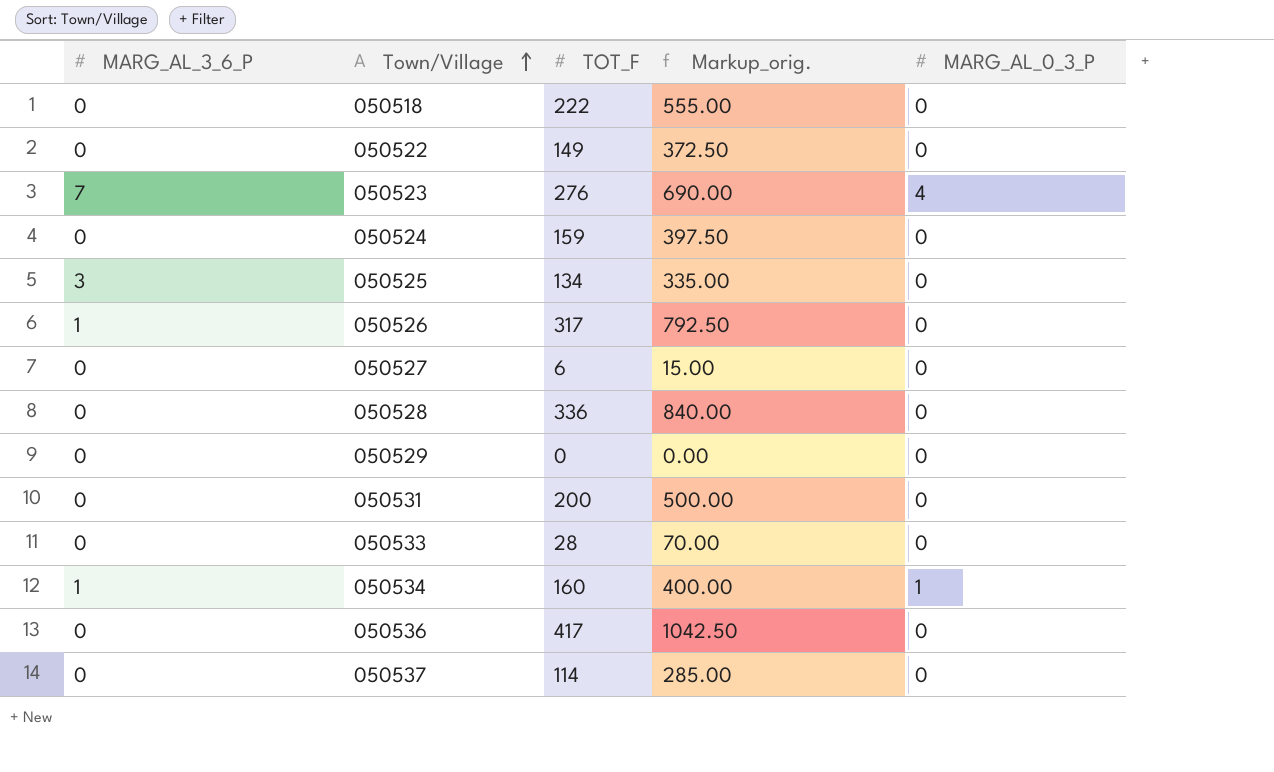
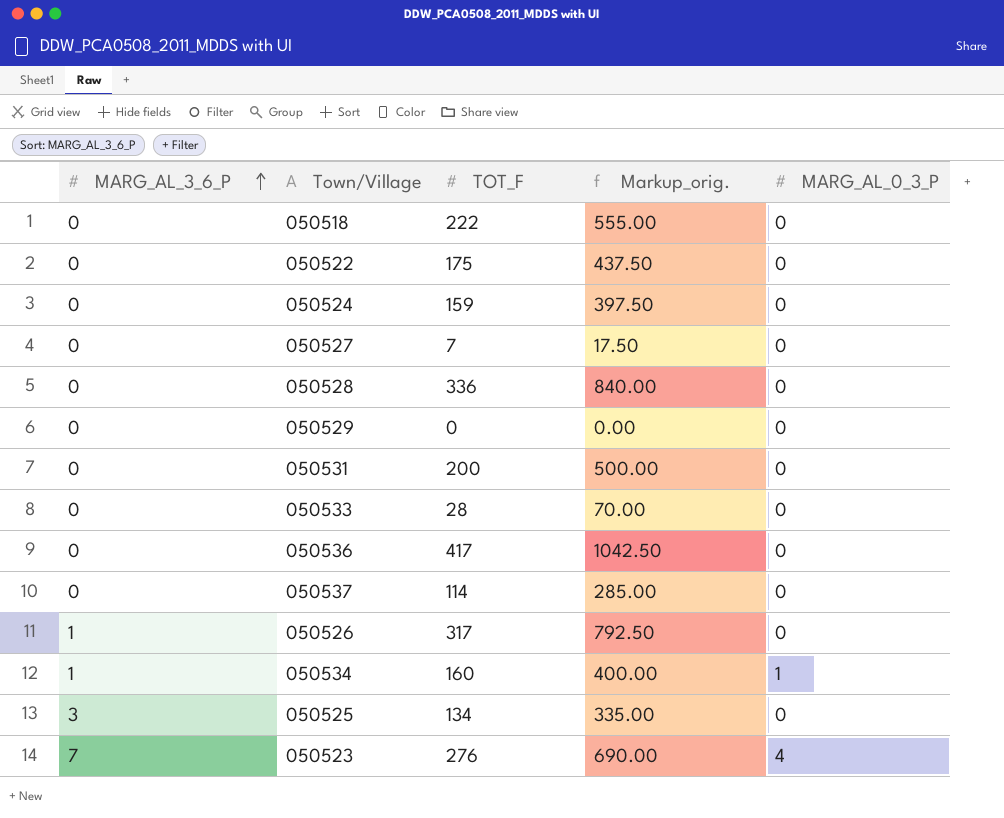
row order: Town/Village ascending -> MARG_AL_3_6_P ascending
050522 | TOT_F: 149 -> 175
050522 | Markup_orig.: 372.50 -> 437.50
050527 | TOT_F: 6 -> 7
050527 | Markup_orig.: 15.00 -> 17.50

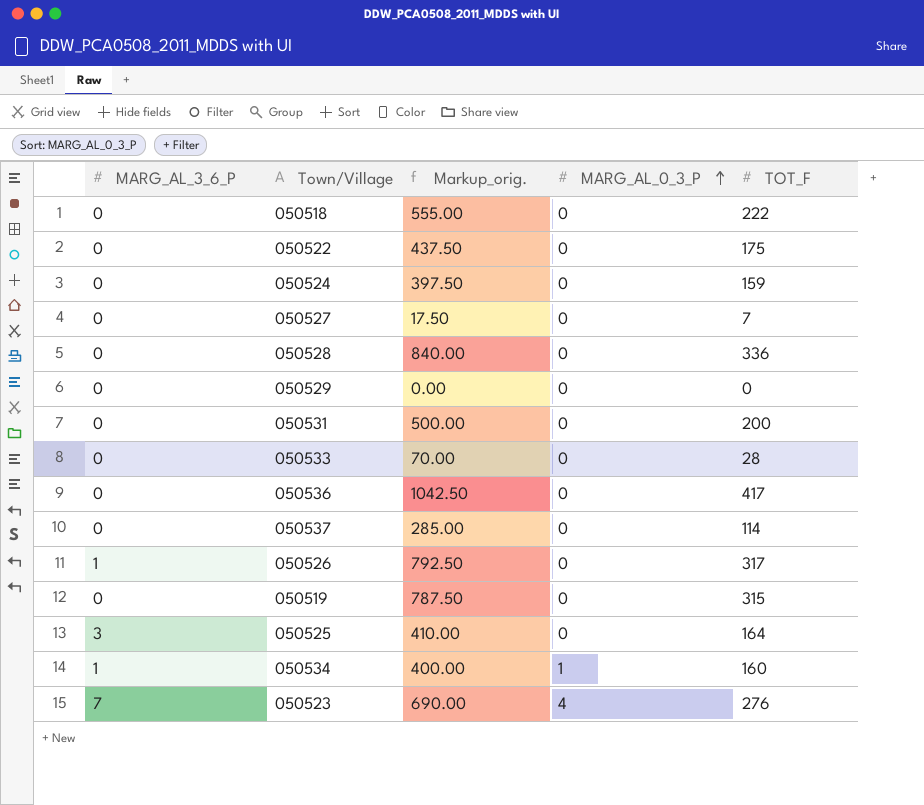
row order: MARG_AL_3_6_P ascending -> MARG_AL_0_3_P ascending
column TOT_F | position: 3 -> 5
row 050519: none -> 0 | 787.50 | 0 | 315
050525 | Markup_orig.: 335.00 -> 410.00
050525 | TOT_F: 134 -> 164

